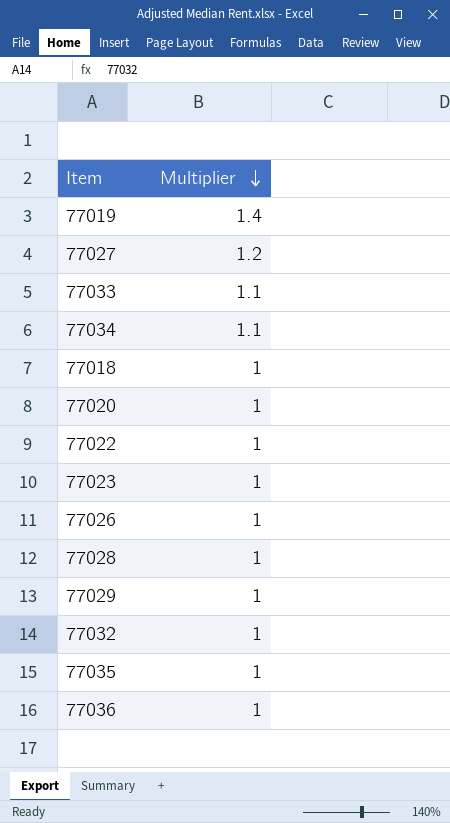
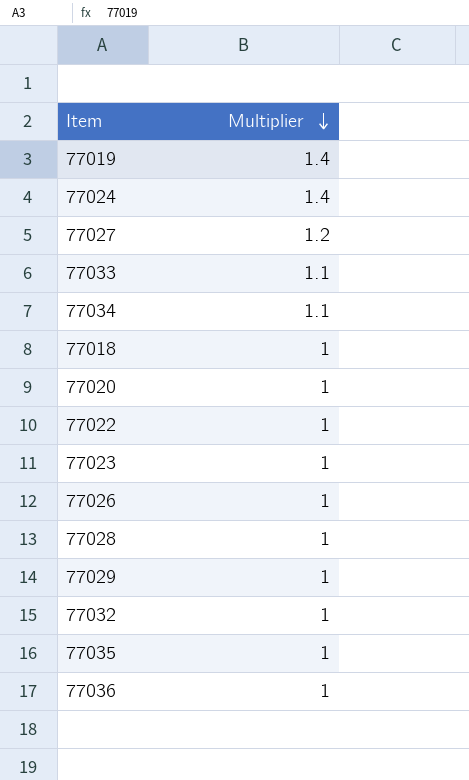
row 77024: none -> 1.4

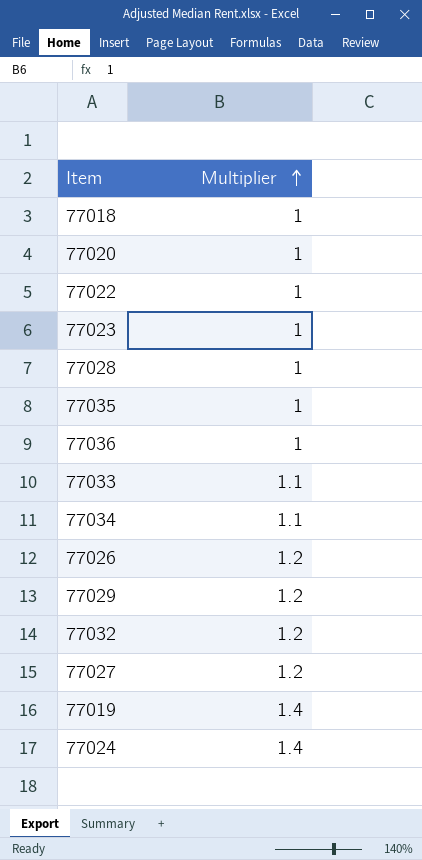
row order: Multiplier descending -> Multiplier ascending
77026 | Multiplier: 1 -> 1.2
77029 | Multiplier: 1 -> 1.2
77032 | Multiplier: 1 -> 1.2

